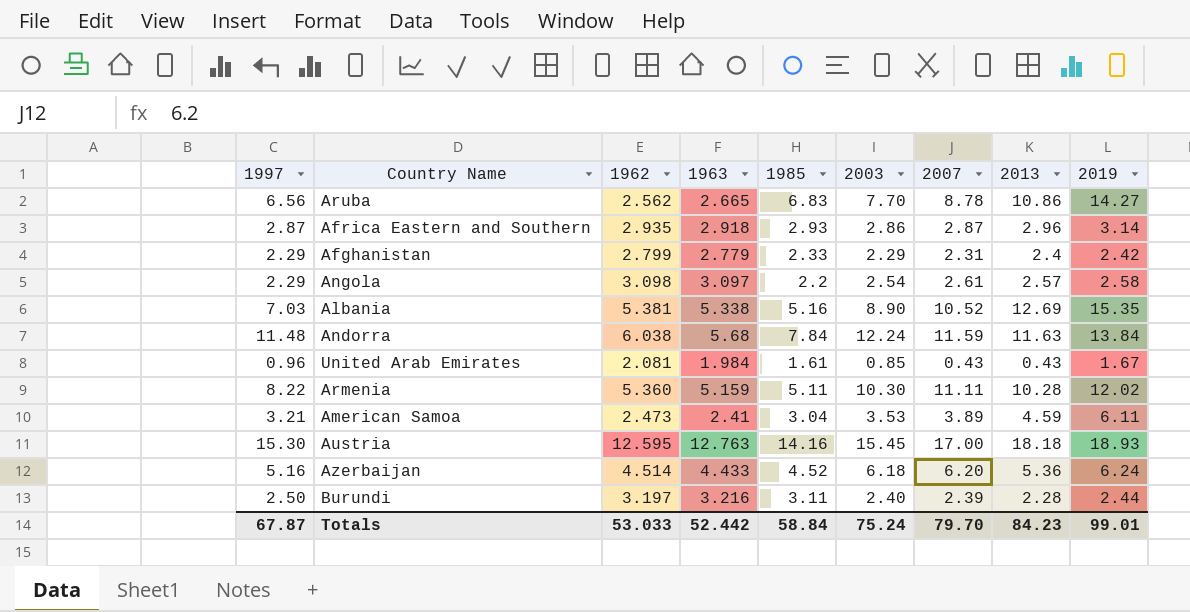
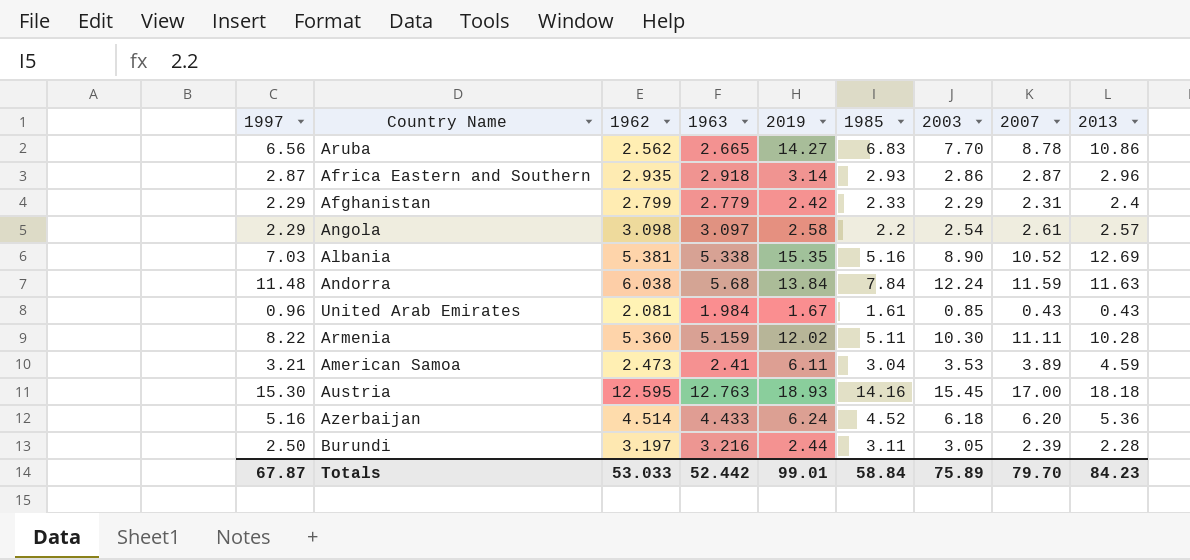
column 2019 | position: 9 -> 5
Burundi | 2003: 2.40 -> 3.05
Totals | 2003: 75.24 -> 75.89

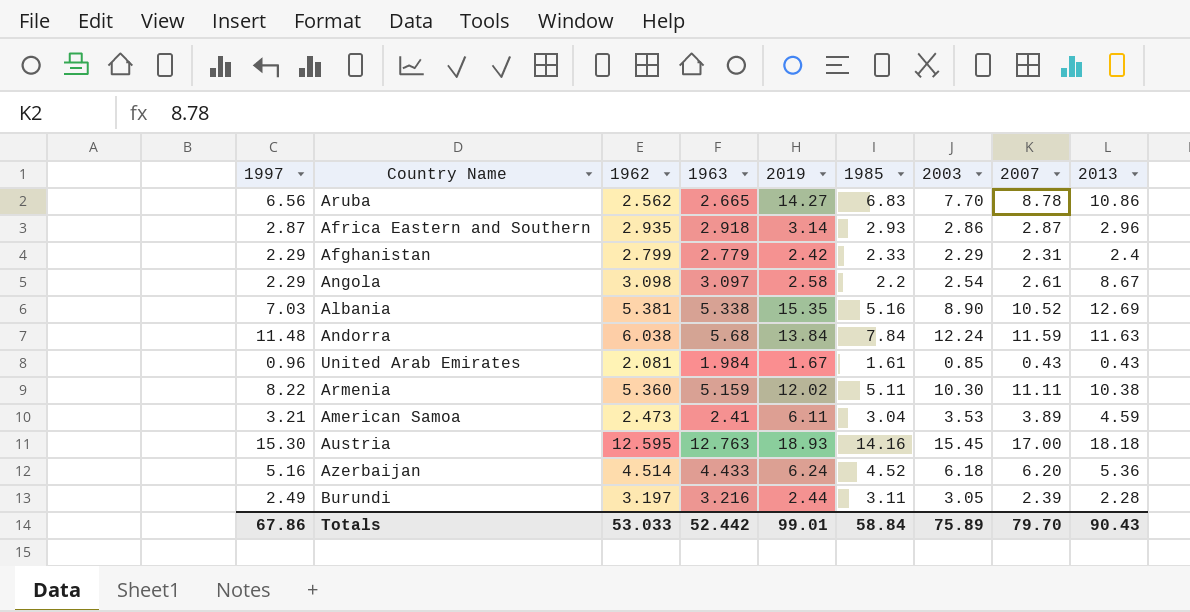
Angola | 2013: 2.57 -> 8.67
Armenia | 2013: 10.28 -> 10.38
Burundi | 1997: 2.50 -> 2.49
Totals | 1997: 67.87 -> 67.86
Totals | 2013: 84.23 -> 90.43

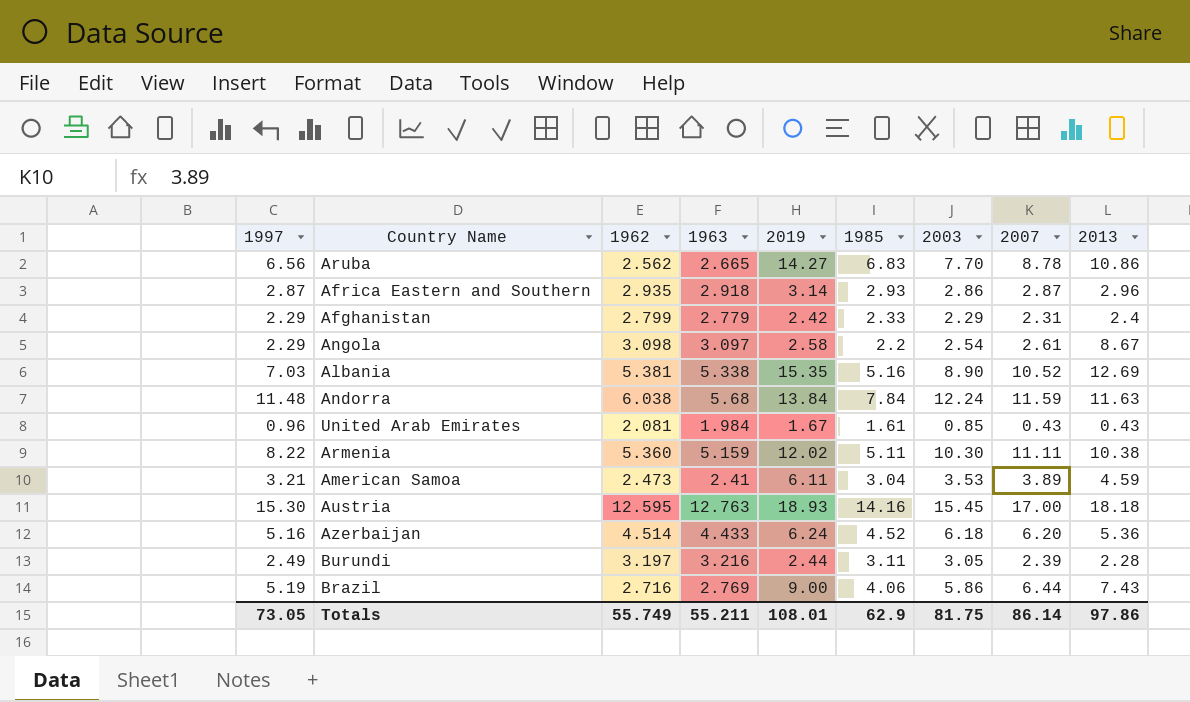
row Brazil: none -> 5.19 | 2.716 | 2.769 | 9.00 | 4.06 | 5.86 | 6.44 | 7.43
Totals | 1997: 67.86 -> 73.05
Totals | 1962: 53.033 -> 55.749
Totals | 1963: 52.442 -> 55.211
Totals | 2019: 99.01 -> 108.01
Totals | 1985: 58.84 -> 62.9
Totals | 2003: 75.89 -> 81.75
Totals | 2007: 79.70 -> 86.14
Totals | 2013: 90.43 -> 97.86

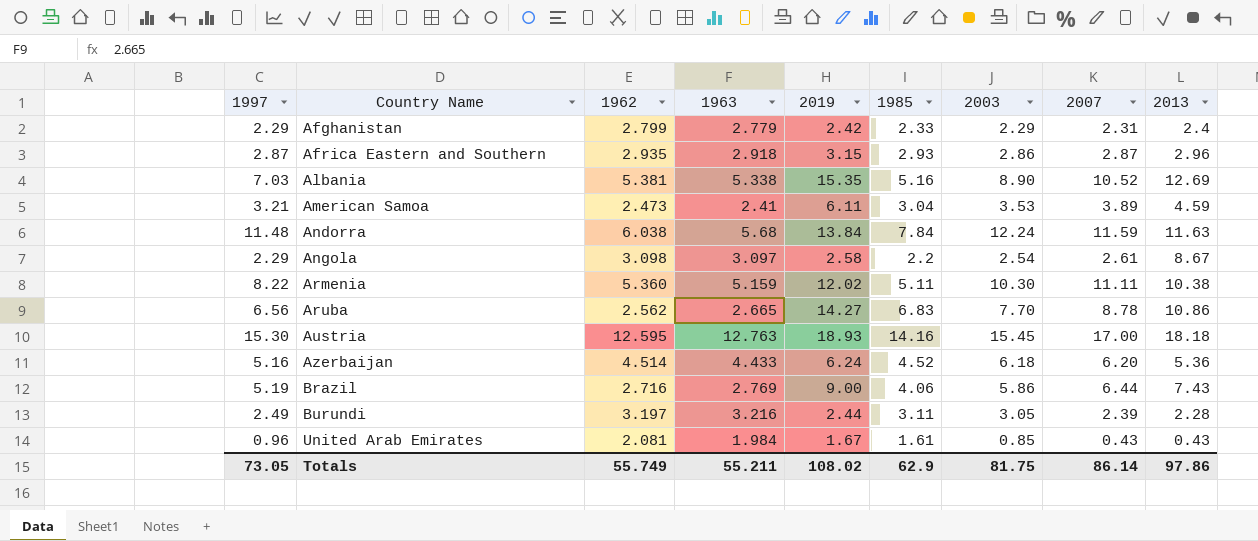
row order: none -> Country Name ascending
Africa Eastern and Southern | 2019: 3.14 -> 3.15
Totals | 2019: 108.01 -> 108.02

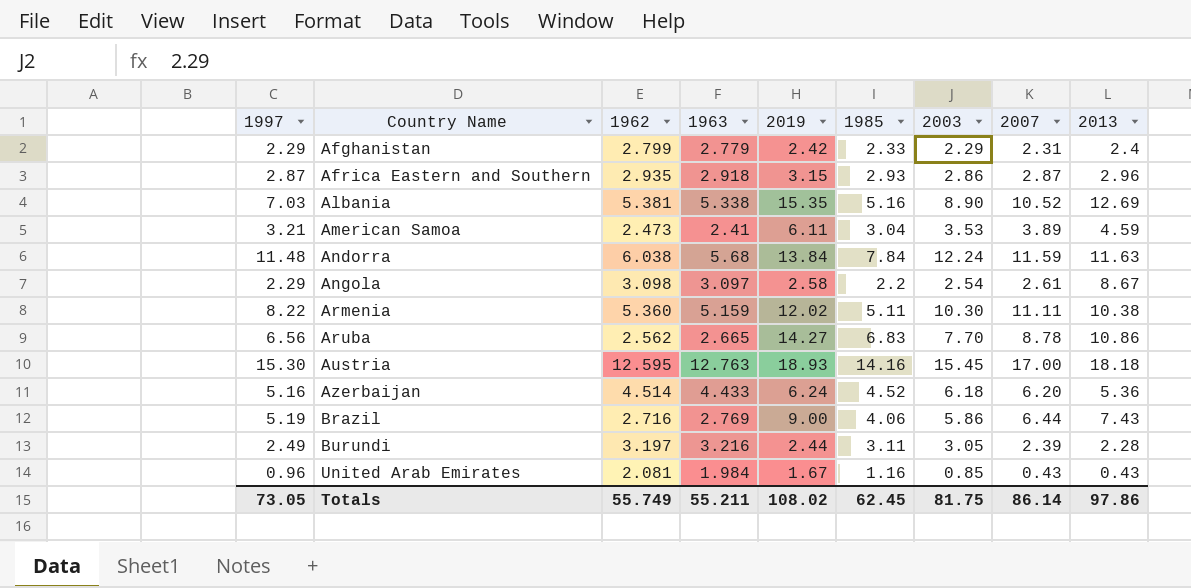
United Arab Emirates | 1985: 1.61 -> 1.16
Totals | 1985: 62.9 -> 62.45

